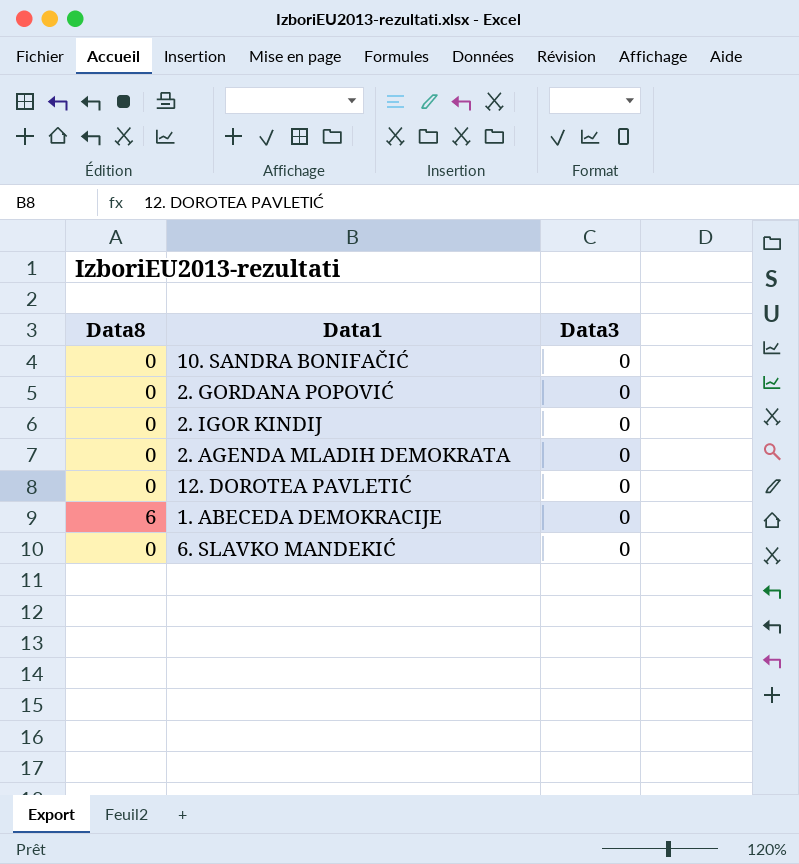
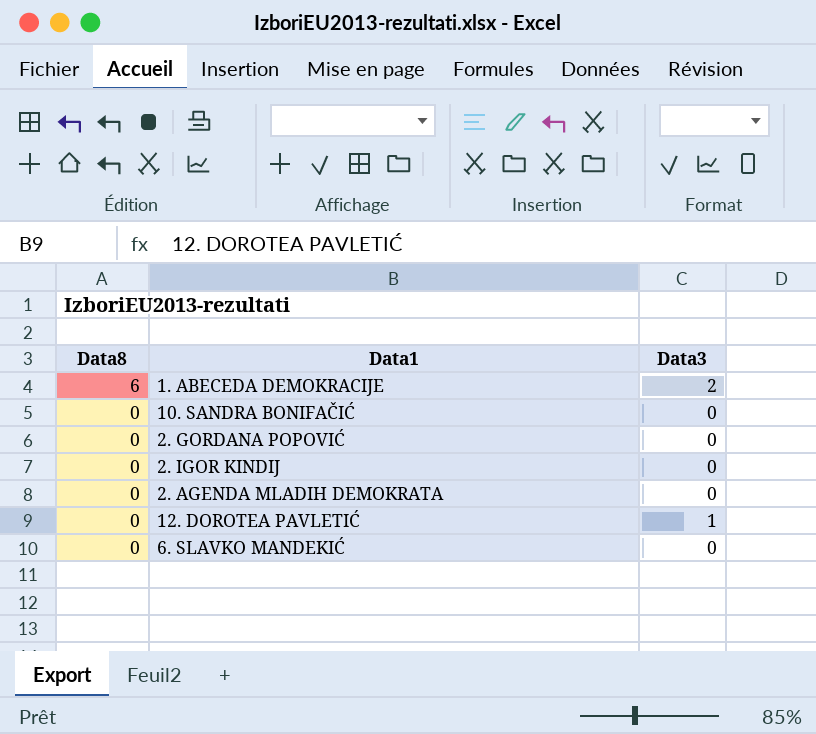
row order: none -> Data8 descending
1. ABECEDA DEMOKRACIJE | Data3: 0 -> 2
12. DOROTEA PAVLETIĆ | Data3: 0 -> 1

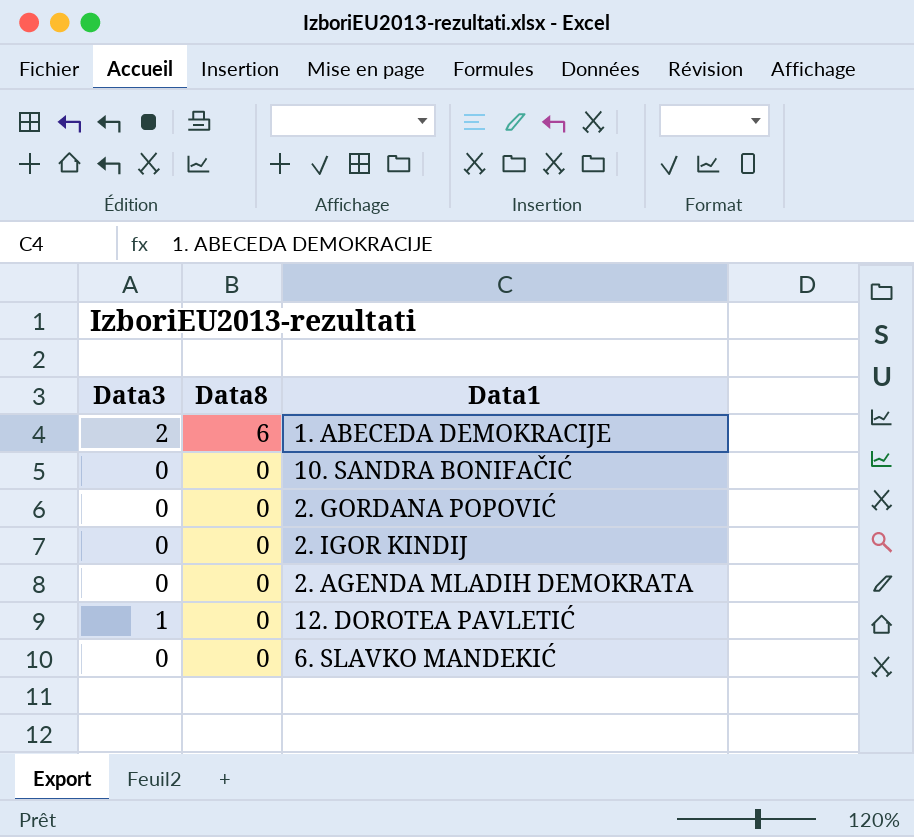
column Data3 | position: 3 -> 1

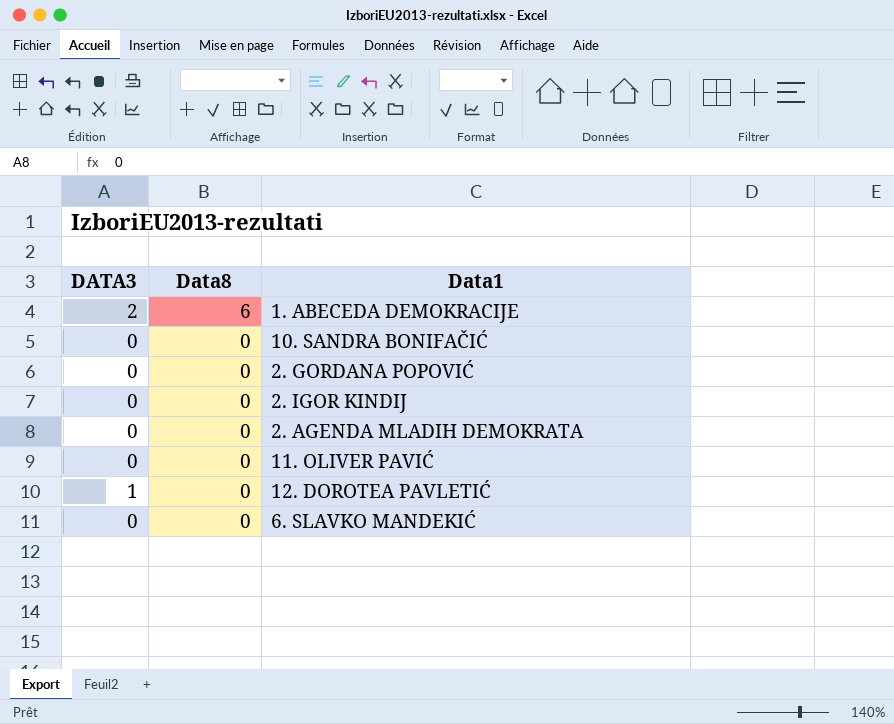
column name: Data3 -> DATA3
row 11. OLIVER PAVIĆ: none -> 0 | 0

